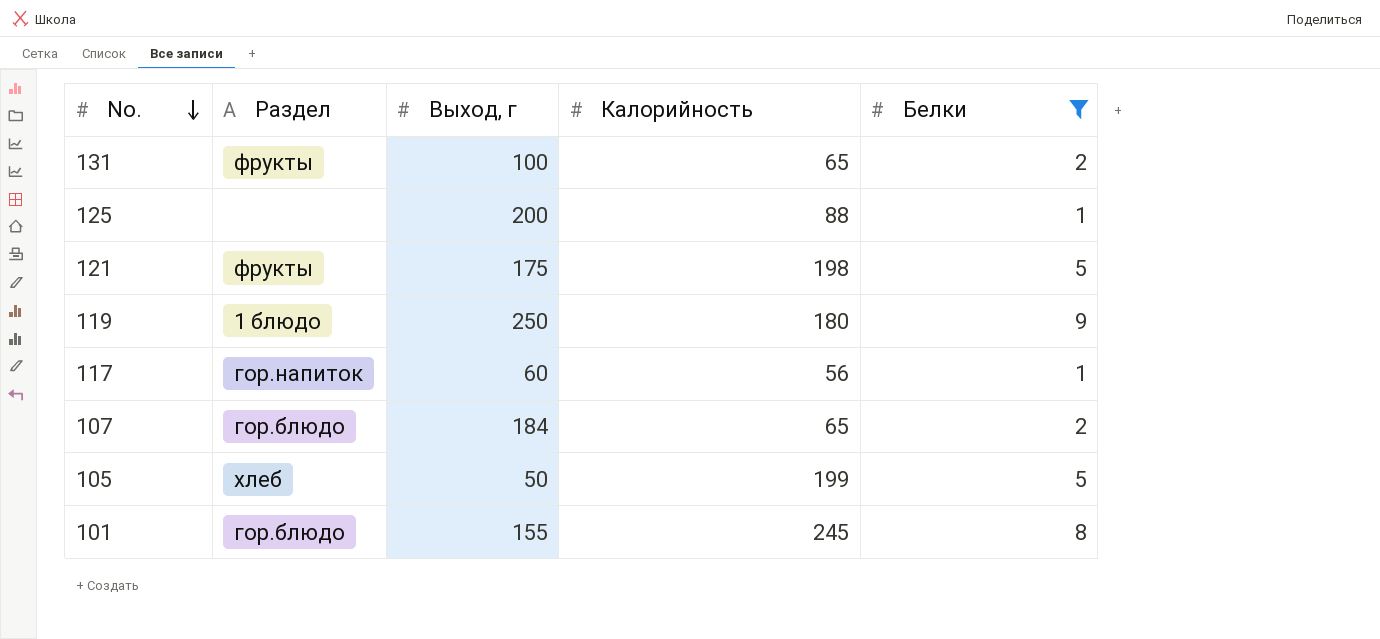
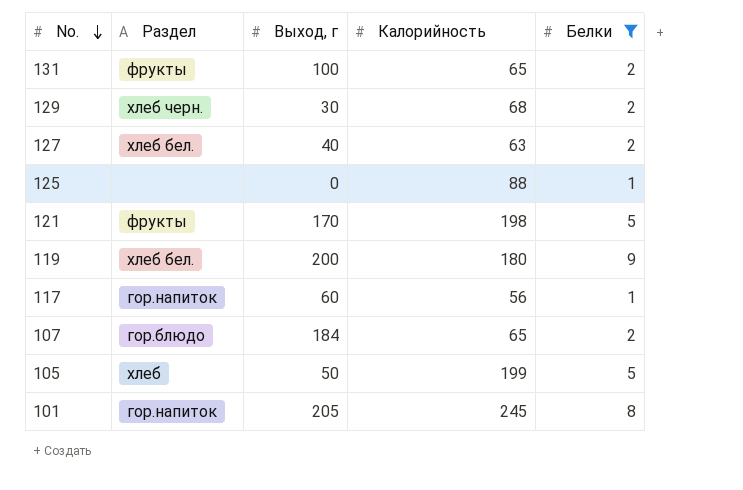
row 129: none -> хлеб черн. | 30 | 68 | 2
row 127: none -> хлеб бел. | 40 | 63 | 2
125 | Выход, г: 200 -> 0
121 | Выход, г: 175 -> 170
119 | Раздел: 1 блюдо -> хлеб бел.
119 | Выход, г: 250 -> 200
101 | Раздел: гор.блюдо -> гор.напиток
101 | Выход, г: 155 -> 205

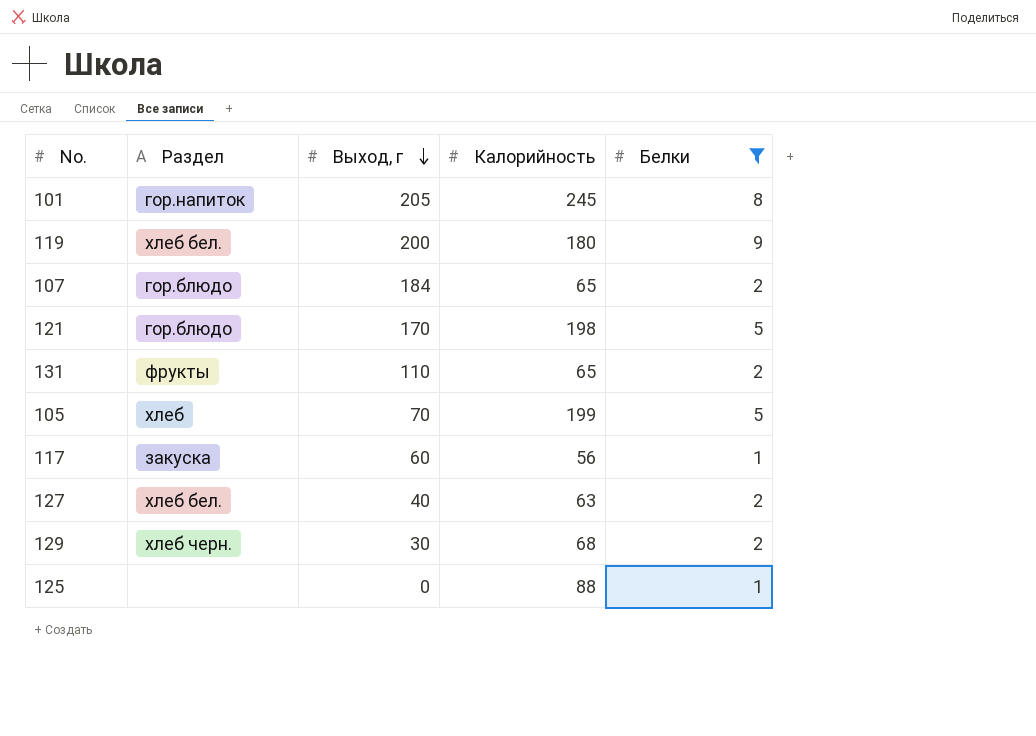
row order: No. descending -> Выход, г descending
121 | Раздел: фрукты -> гор.блюдо
131 | Выход, г: 100 -> 110
105 | Выход, г: 50 -> 70
117 | Раздел: гор.напиток -> закуска

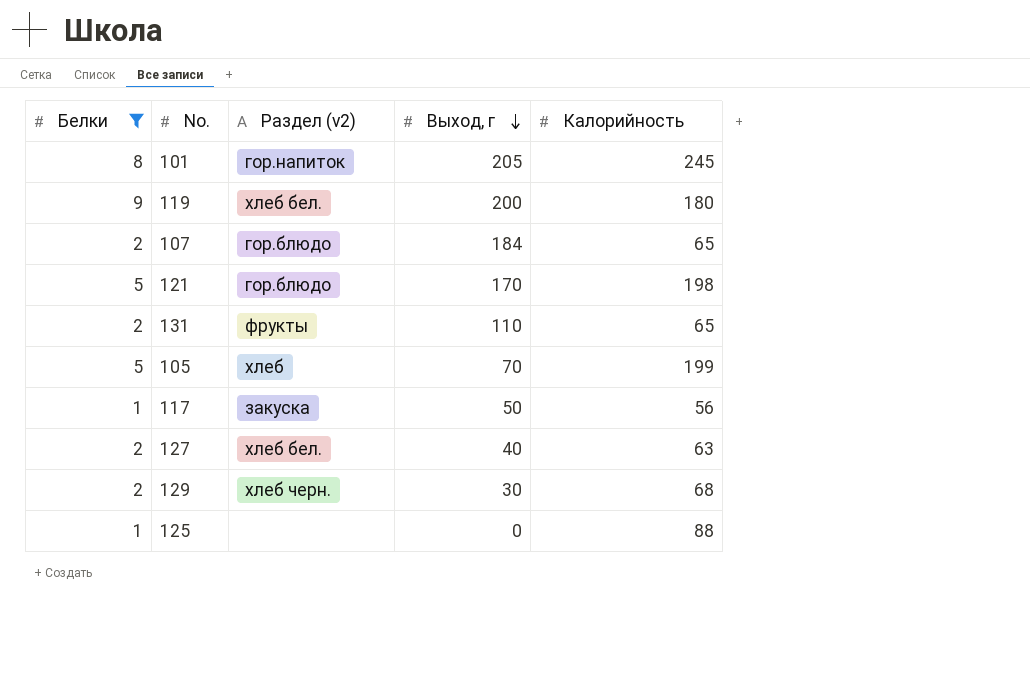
column Белки | position: 5 -> 1
column name: Раздел -> Раздел (v2)
117 | Выход, г: 60 -> 50

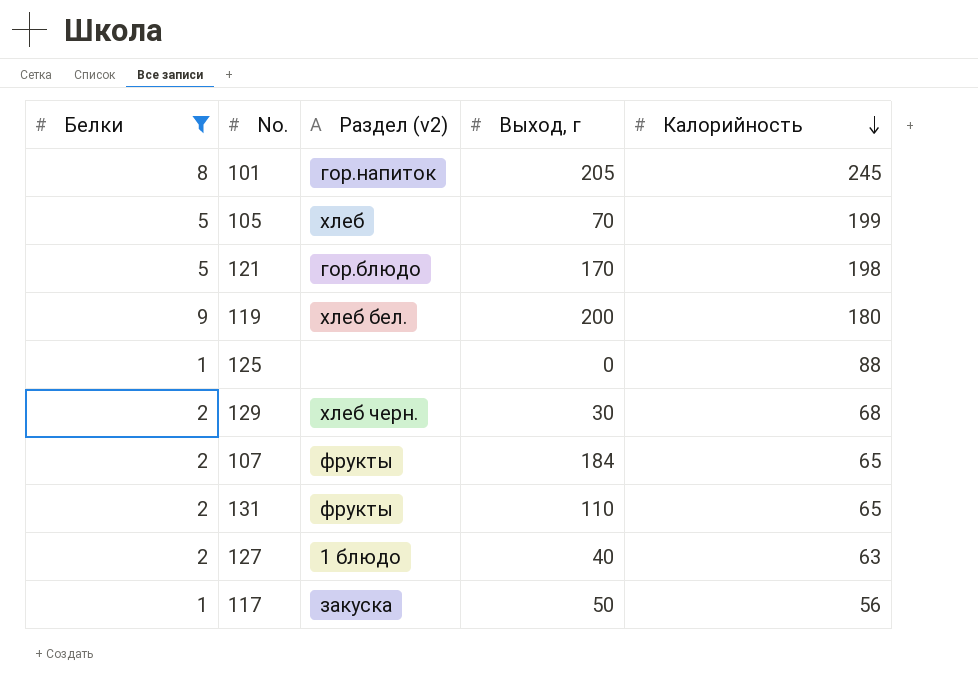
row order: Выход, г descending -> Калорийность descending
107 | Раздел (v2): гор.блюдо -> фрукты
127 | Раздел (v2): хлеб бел. -> 1 блюдо

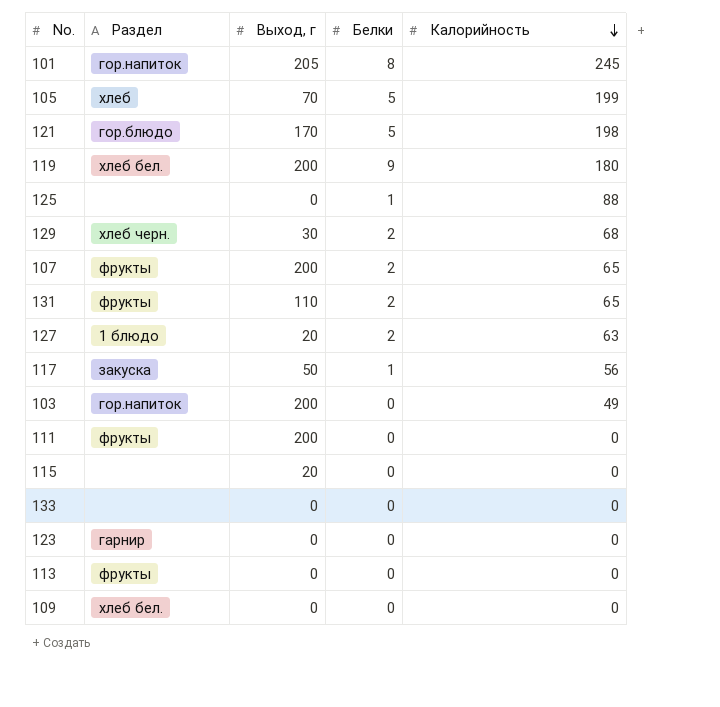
filter: Белки != 0 -> none
column name: Раздел (v2) -> Раздел
column Белки | position: 1 -> 4
107 | Выход, г: 184 -> 200
127 | Выход, г: 40 -> 20

